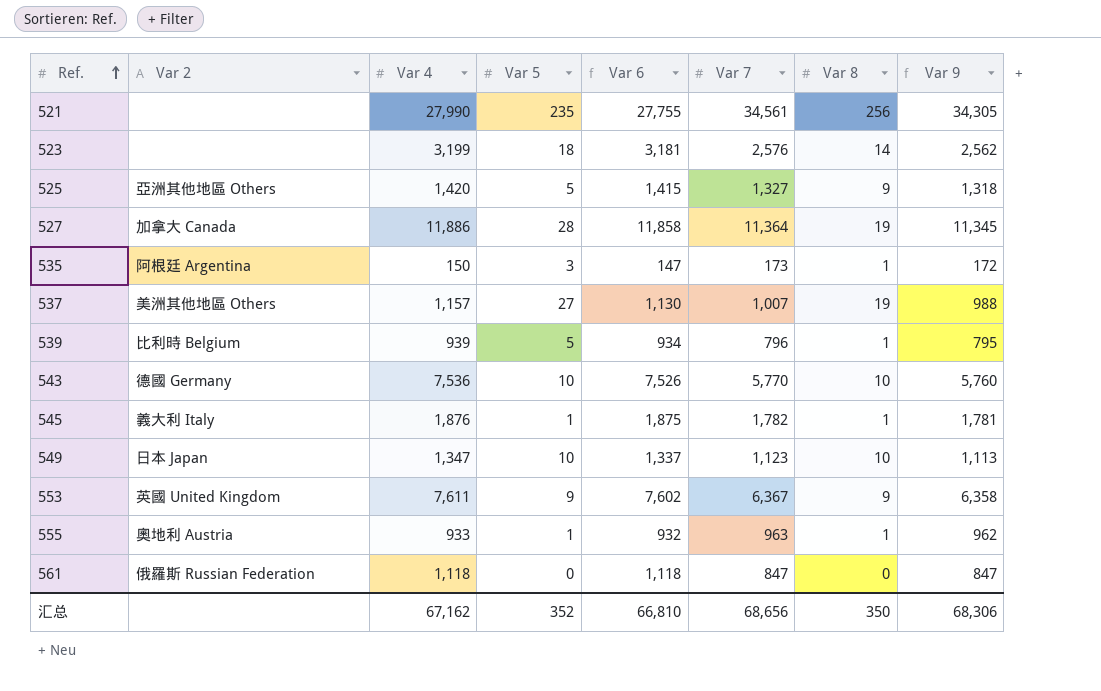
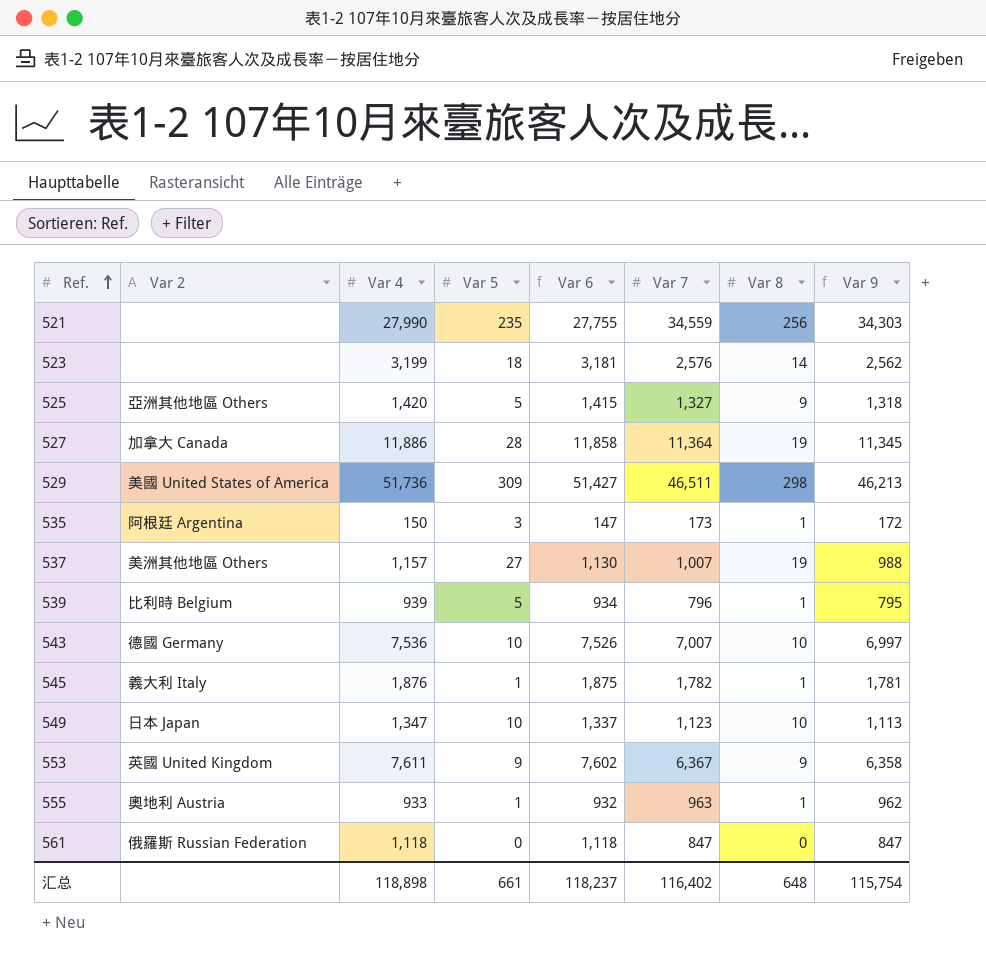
521 | Var 7: 34,561 -> 34,559
521 | Var 9: 34,305 -> 34,303
row 529: none -> 美國 United States of America | 51,736 | 309 | 51,427 | 46,511 | 298 | 46,213
543 | Var 7: 5,770 -> 7,007
543 | Var 9: 5,760 -> 6,997
汇总 | Var 4: 67,162 -> 118,898
汇总 | Var 5: 352 -> 661
汇总 | Var 6: 66,810 -> 118,237
汇总 | Var 7: 68,656 -> 116,402
汇总 | Var 8: 350 -> 648
汇总 | Var 9: 68,306 -> 115,754

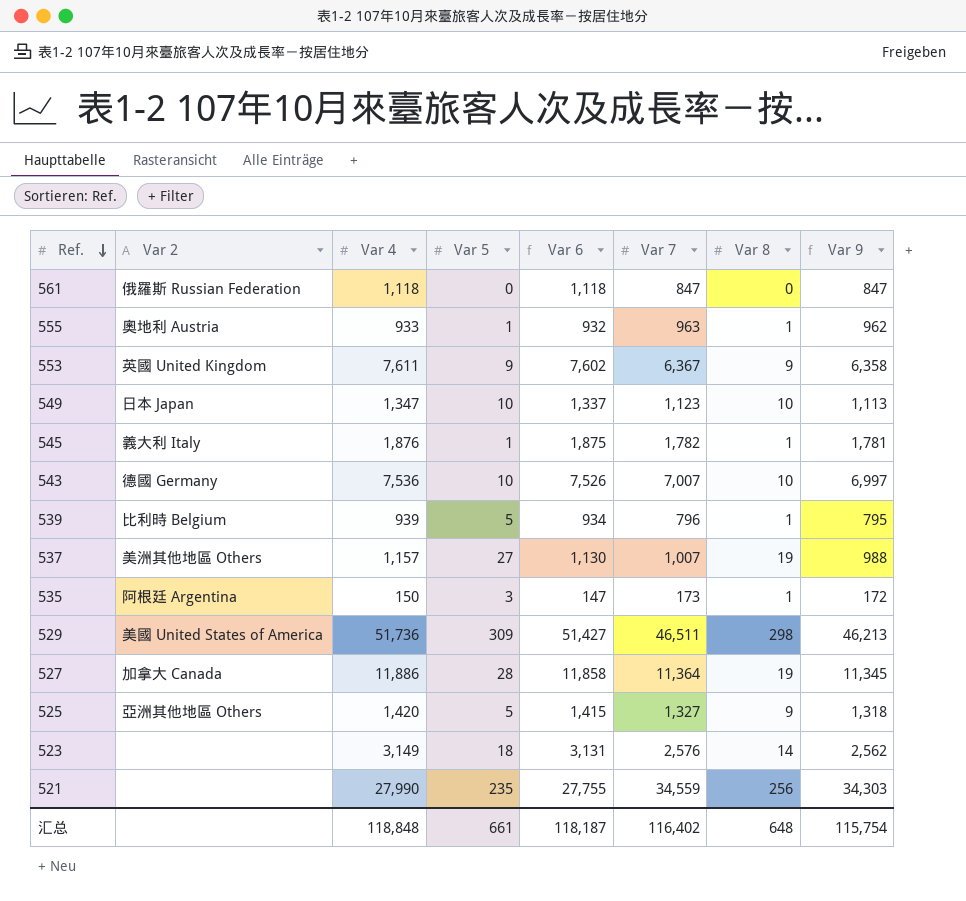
row order: Ref. ascending -> Ref. descending
523 | Var 4: 3,199 -> 3,149
523 | Var 6: 3,181 -> 3,131
汇总 | Var 4: 118,898 -> 118,848
汇总 | Var 6: 118,237 -> 118,187

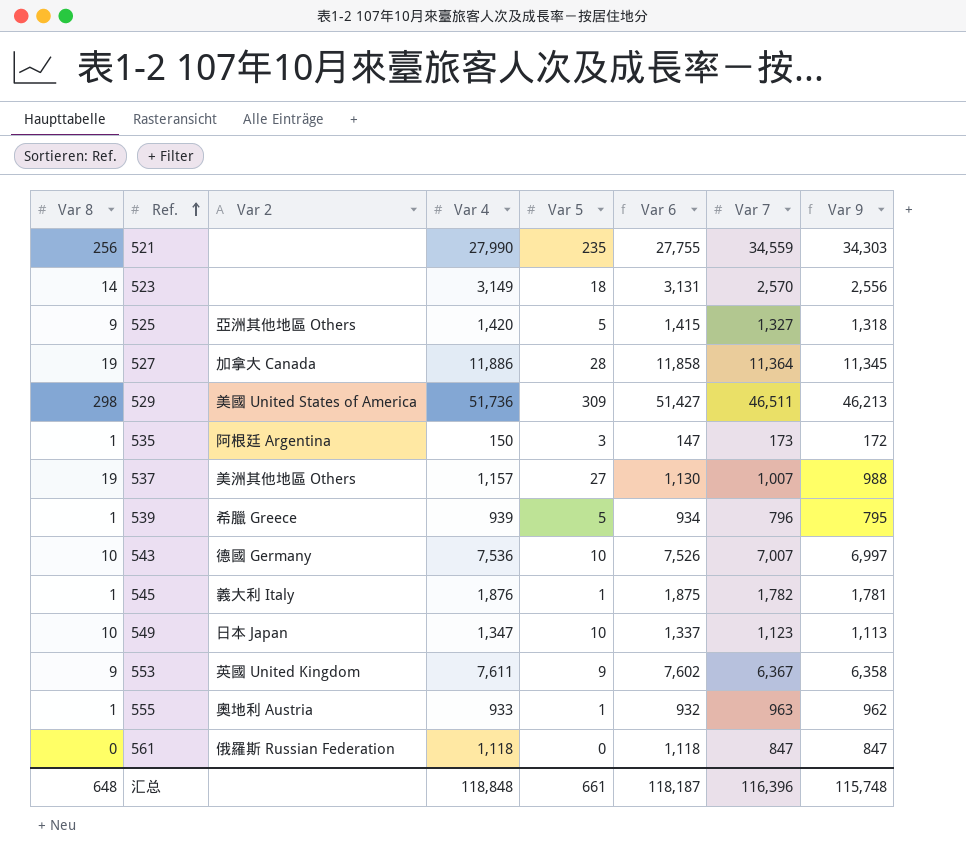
row order: Ref. descending -> Ref. ascending
column Var 8 | position: 7 -> 1
523 | Var 7: 2,576 -> 2,570
523 | Var 9: 2,562 -> 2,556
539 | Var 2: 比利時 Belgium -> 希臘 Greece
汇总 | Var 7: 116,402 -> 116,396
汇总 | Var 9: 115,754 -> 115,748

